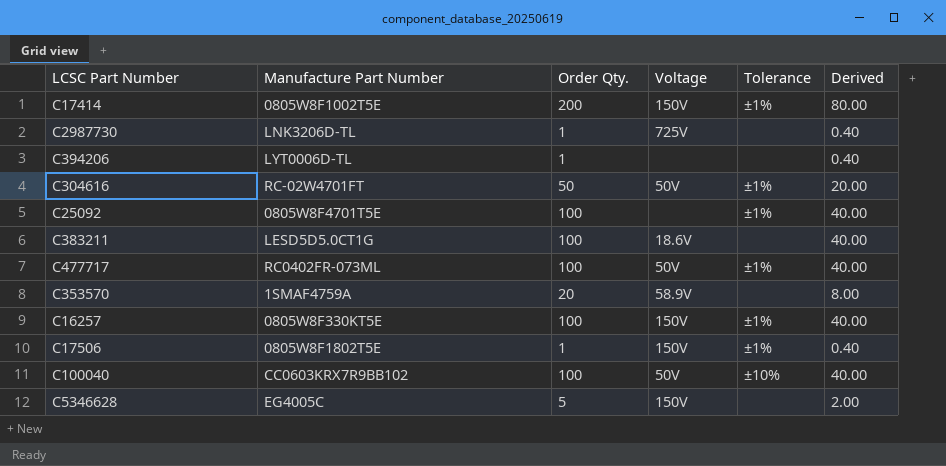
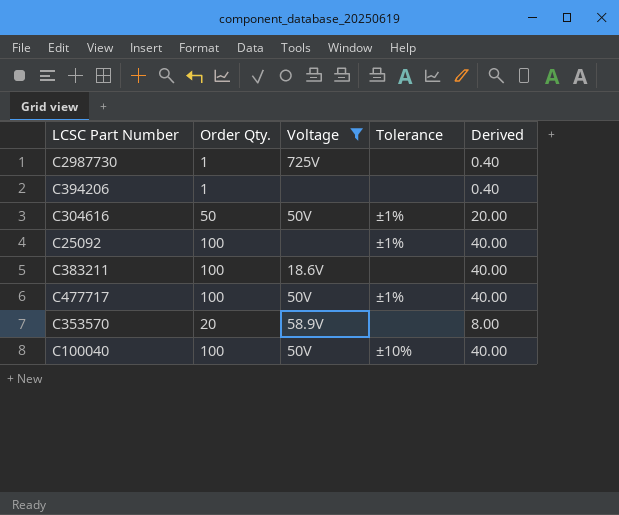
filter: none -> Voltage != 150V
column Manufacture Part Number | position: 2 -> none

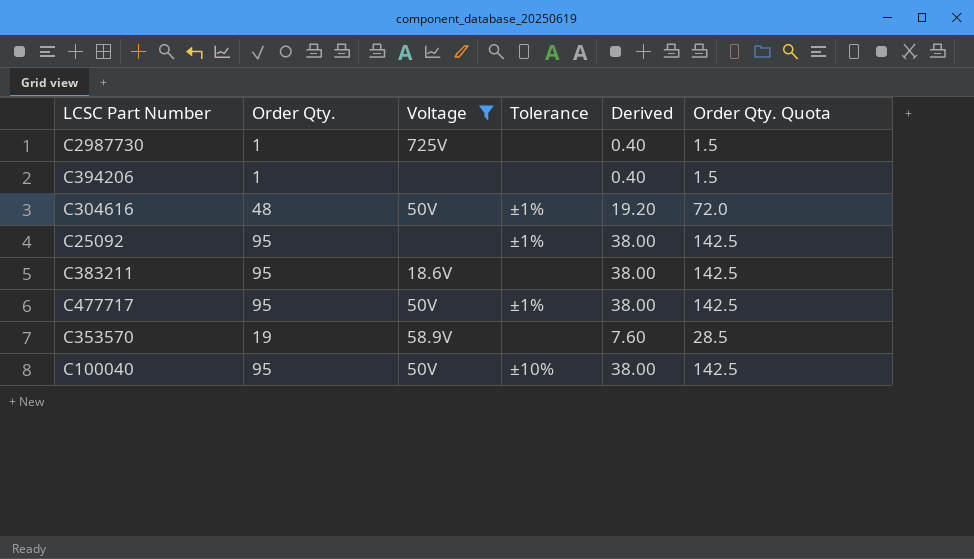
column Order Qty. Quota | formula: none -> [Order Qty.] * 1.5
C304616 | Order Qty.: 50 -> 48
C304616 | Derived: 20.00 -> 19.20
C25092 | Order Qty.: 100 -> 95
C25092 | Derived: 40.00 -> 38.00
C383211 | Order Qty.: 100 -> 95
C383211 | Derived: 40.00 -> 38.00
C477717 | Order Qty.: 100 -> 95
C477717 | Derived: 40.00 -> 38.00
C353570 | Order Qty.: 20 -> 19
C353570 | Derived: 8.00 -> 7.60
C100040 | Order Qty.: 100 -> 95
C100040 | Derived: 40.00 -> 38.00

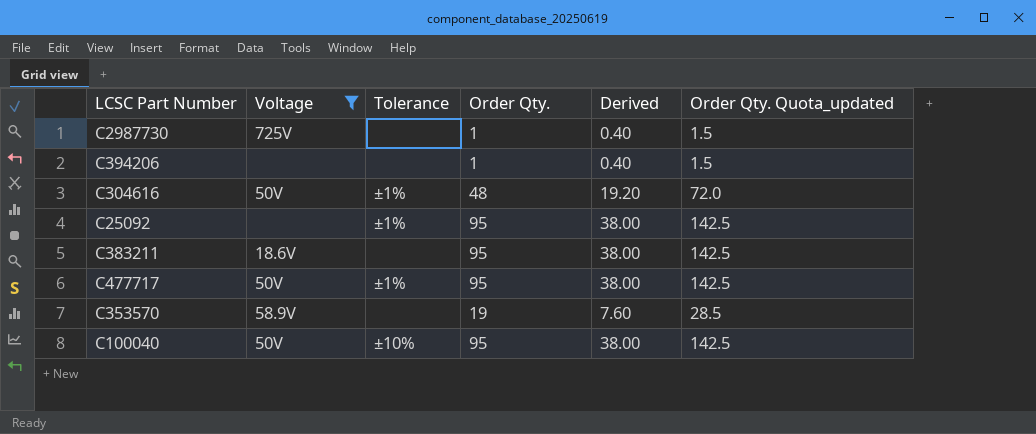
column Order Qty. | position: 2 -> 4
column name: Order Qty. Quota -> Order Qty. Quota_updated

